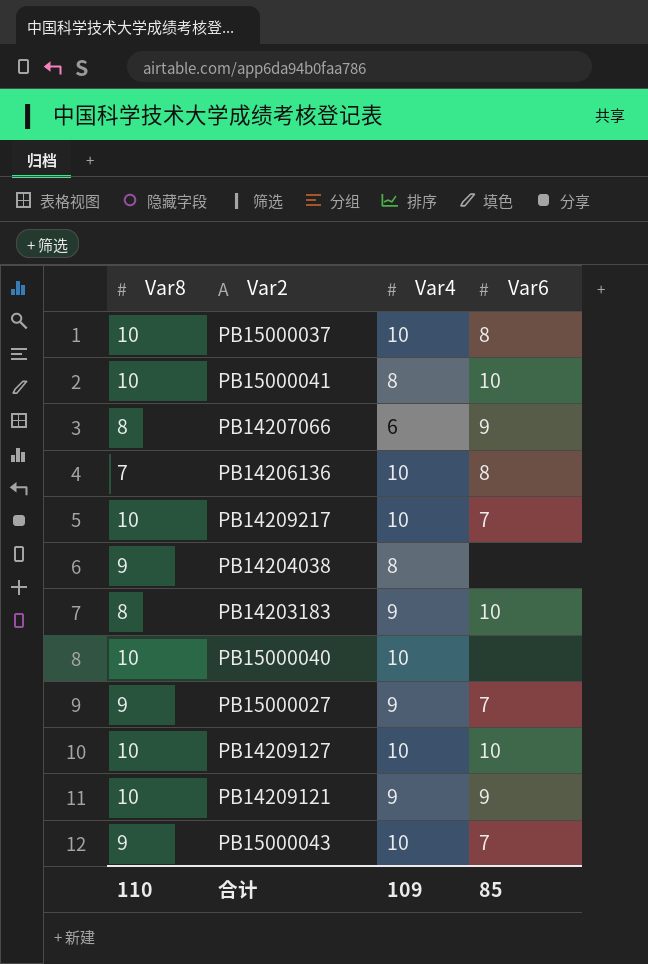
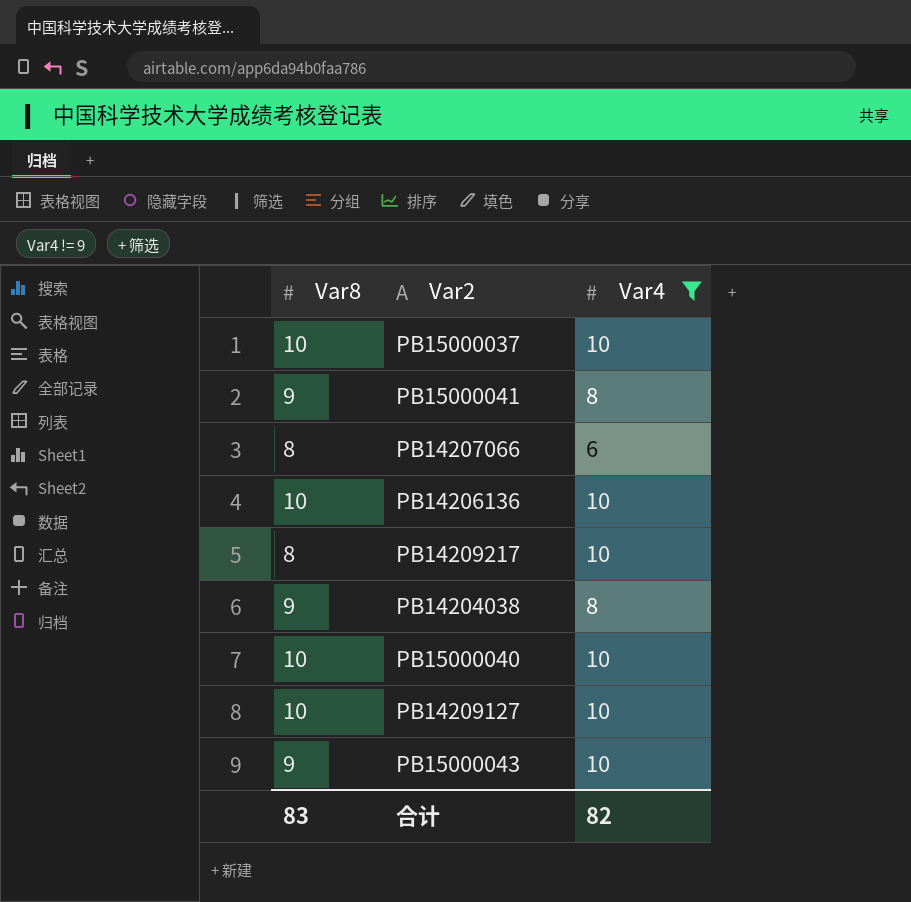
filter: none -> Var4 != 9
column Var6 | position: 4 -> none
PB15000041 | Var8: 10 -> 9
PB14206136 | Var8: 7 -> 10
PB14209217 | Var8: 10 -> 8
合计 | Var8: 110 -> 83
合计 | Var4: 109 -> 82

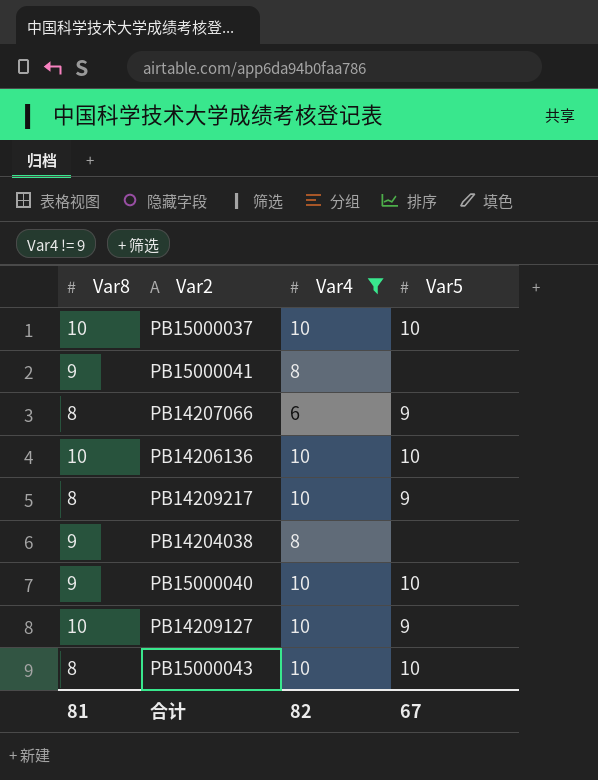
column Var5 | position: none -> 4
PB15000040 | Var8: 10 -> 9
PB15000043 | Var8: 9 -> 8
合计 | Var8: 83 -> 81

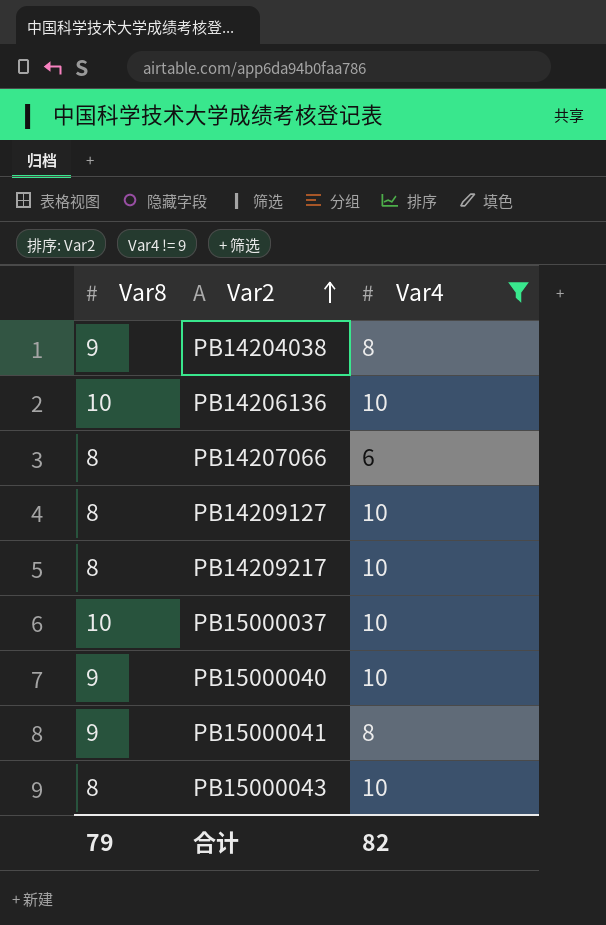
row order: none -> Var2 ascending
column Var5 | position: 4 -> none
PB14209127 | Var8: 10 -> 8
合计 | Var8: 81 -> 79

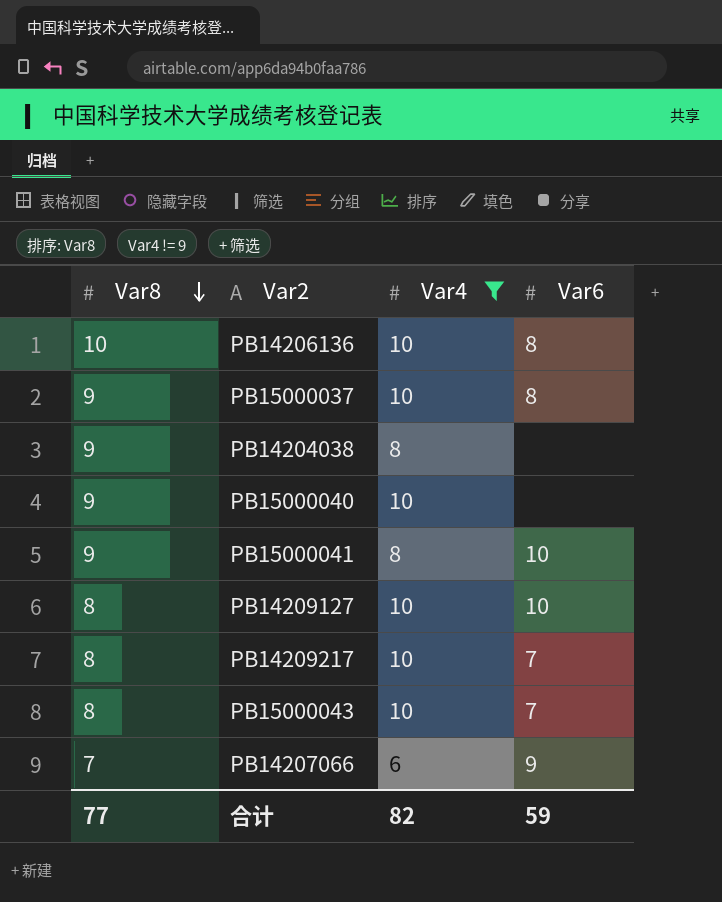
row order: Var2 ascending -> Var8 descending
column Var6 | position: none -> 4
PB15000037 | Var8: 10 -> 9
PB14207066 | Var8: 8 -> 7
合计 | Var8: 79 -> 77

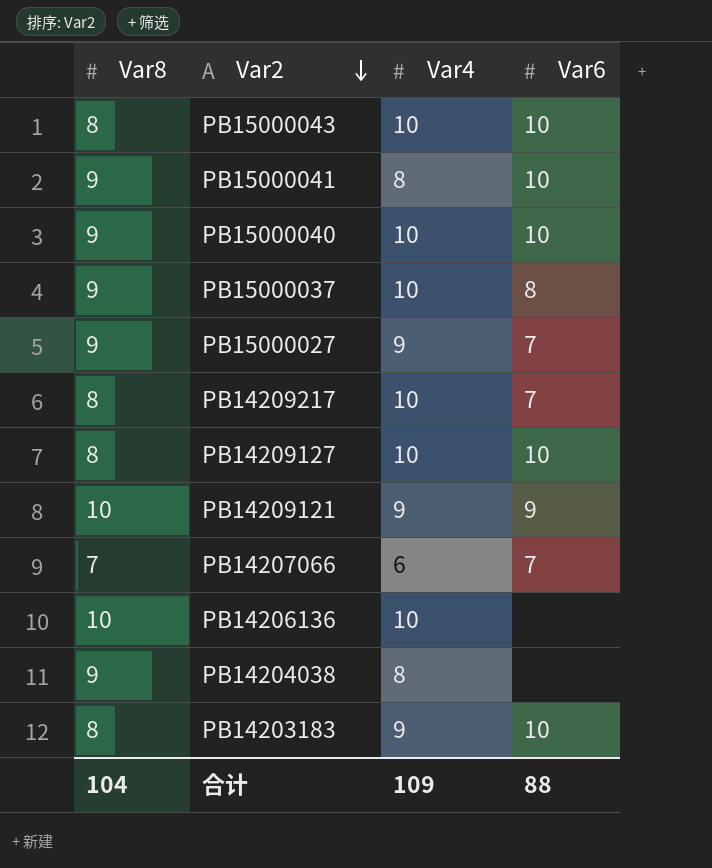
filter: Var4 != 9 -> none
row order: Var8 descending -> Var2 descending
PB15000043 | Var6: 7 -> 10
PB15000040 | Var6: none -> 10
PB14207066 | Var6: 9 -> 7
PB14206136 | Var6: 8 -> none
合计 | Var8: 77 -> 104
合计 | Var4: 82 -> 109
合计 | Var6: 59 -> 88

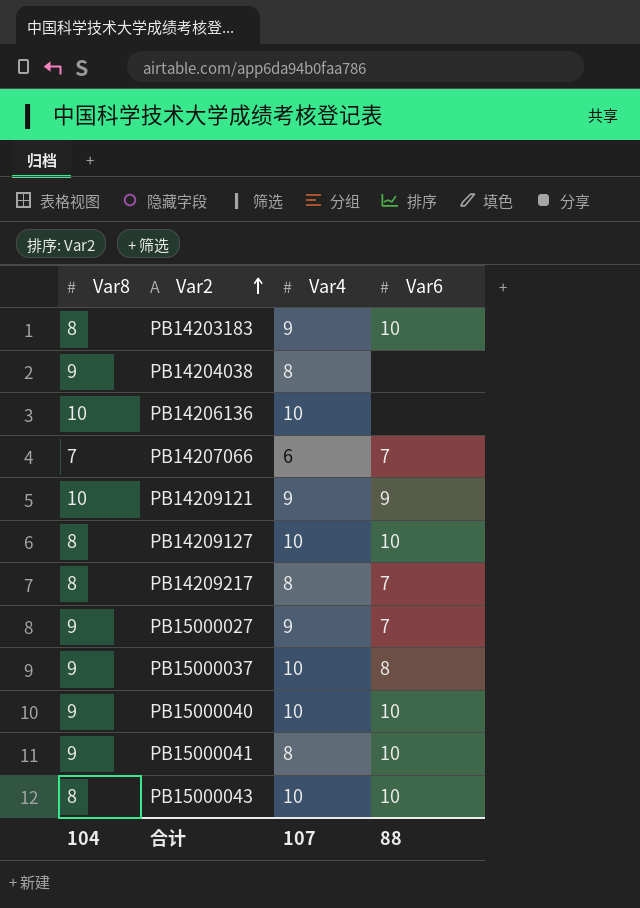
row order: Var2 descending -> Var2 ascending
PB14209217 | Var4: 10 -> 8
合计 | Var4: 109 -> 107

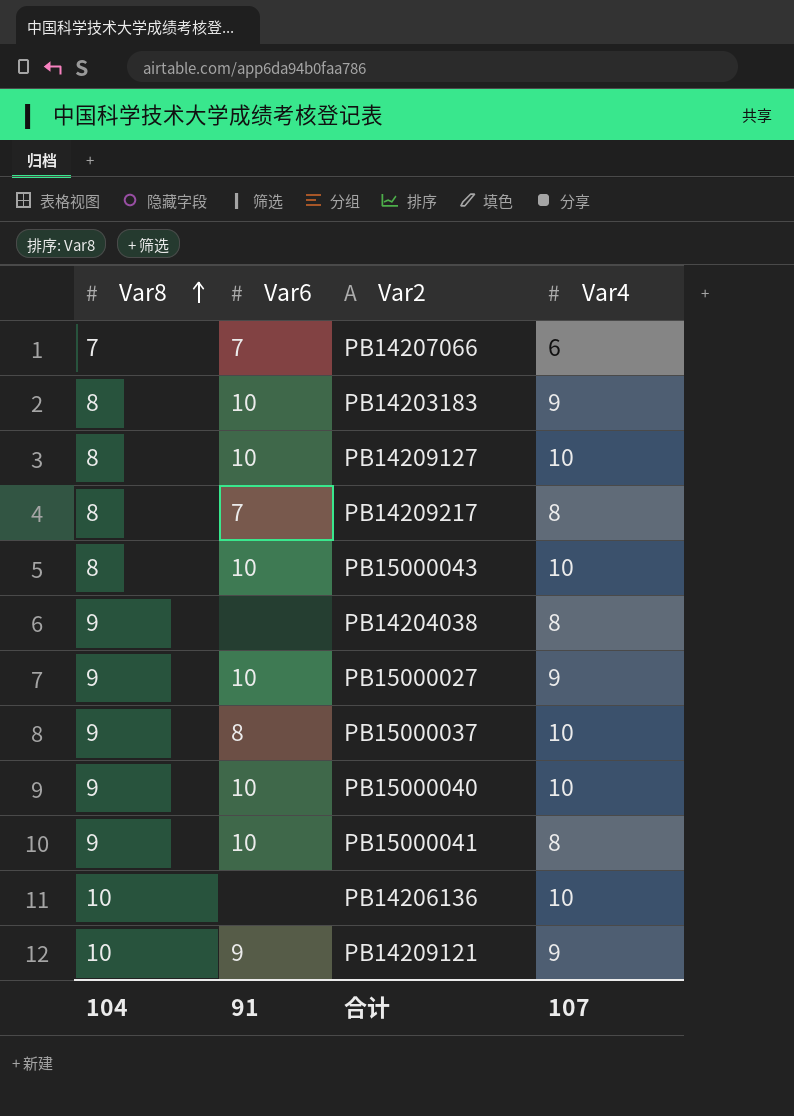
row order: Var2 ascending -> Var8 ascending
column Var6 | position: 4 -> 2
PB15000027 | Var6: 7 -> 10
合计 | Var6: 88 -> 91

